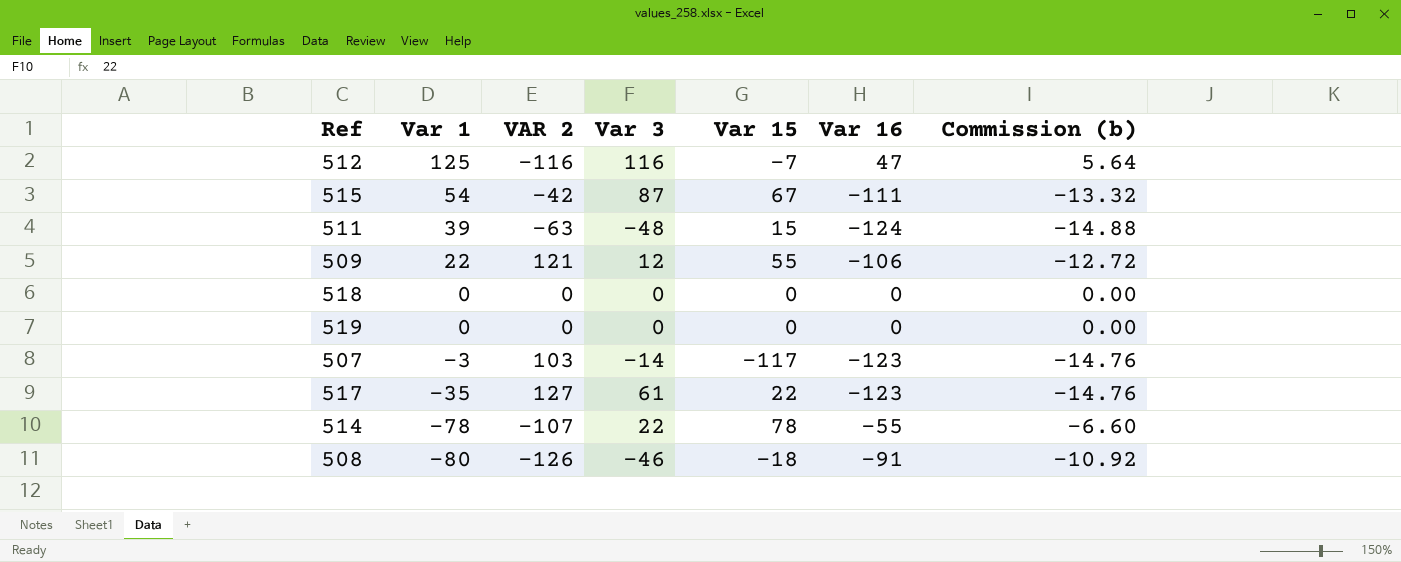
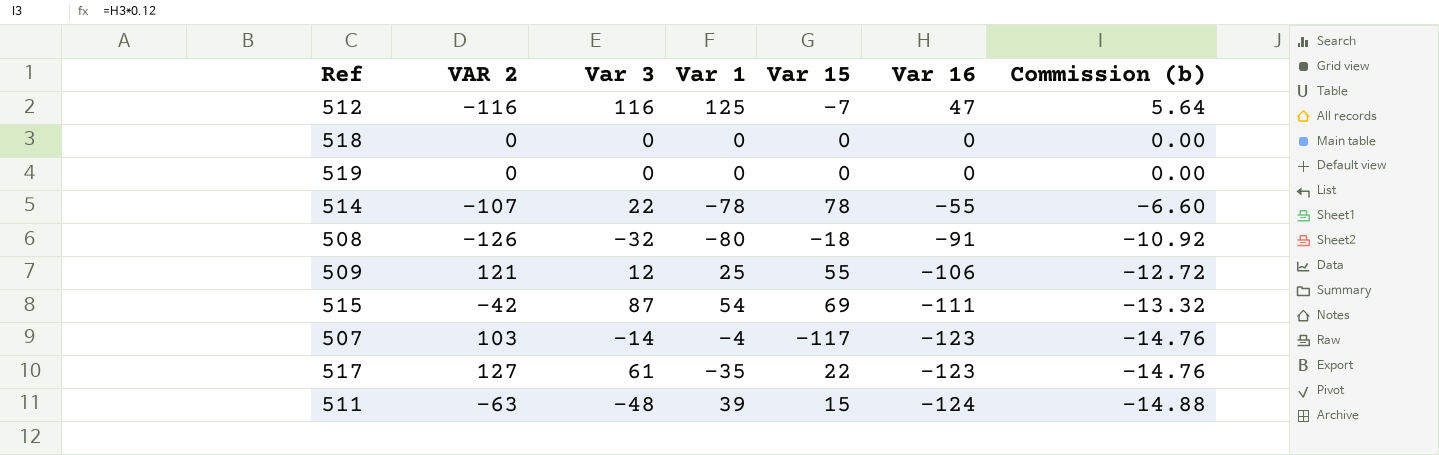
row order: Var 1 descending -> Var 16 descending
column Var 1 | position: 2 -> 4
508 | Var 3: -46 -> -32
509 | Var 1: 22 -> 25
515 | Var 15: 67 -> 69
507 | Var 1: -3 -> -4

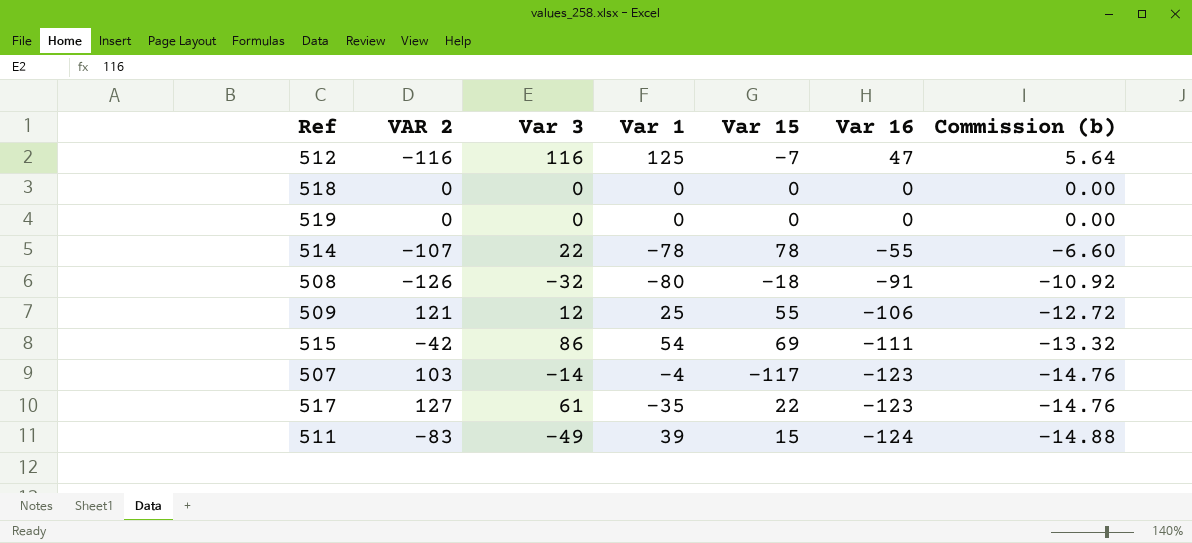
515 | Var 3: 87 -> 86
511 | VAR 2: -63 -> -83
511 | Var 3: -48 -> -49

